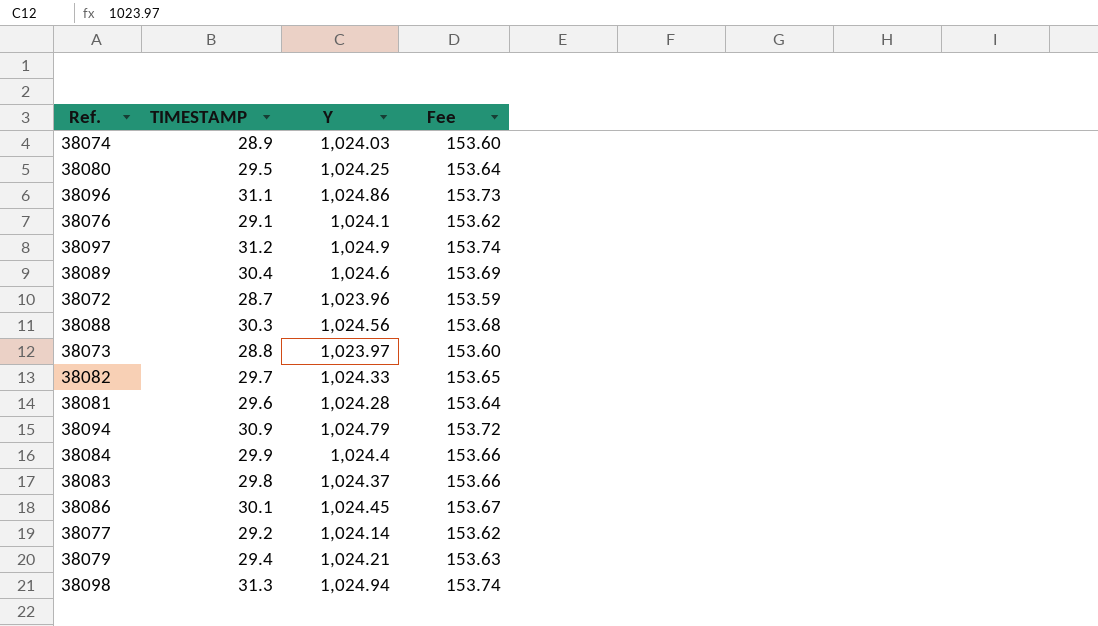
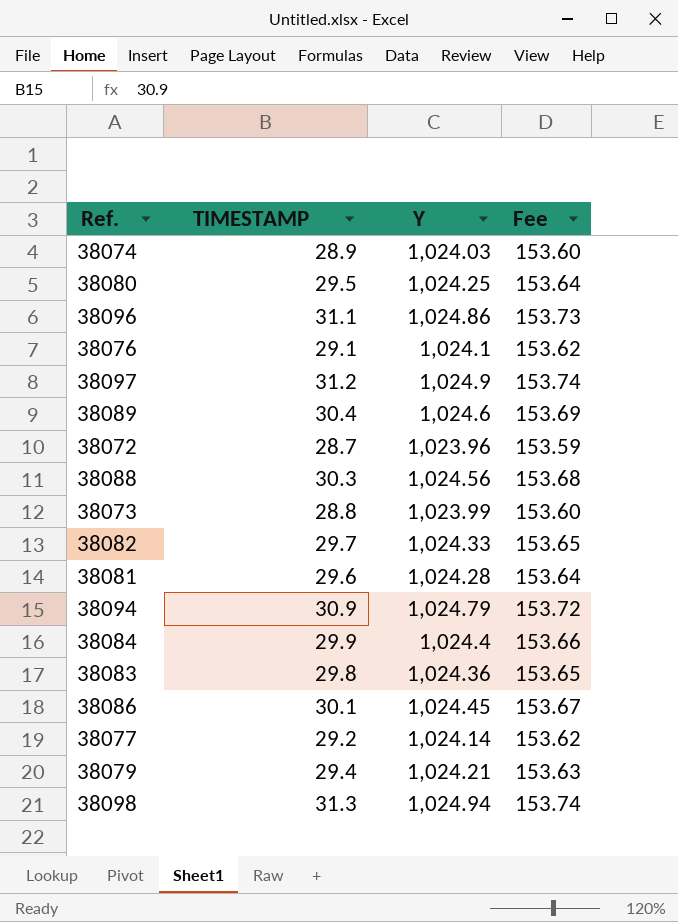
38073 | Y: 1,023.97 -> 1,023.99
38083 | Y: 1,024.37 -> 1,024.36
38083 | Fee: 153.66 -> 153.65

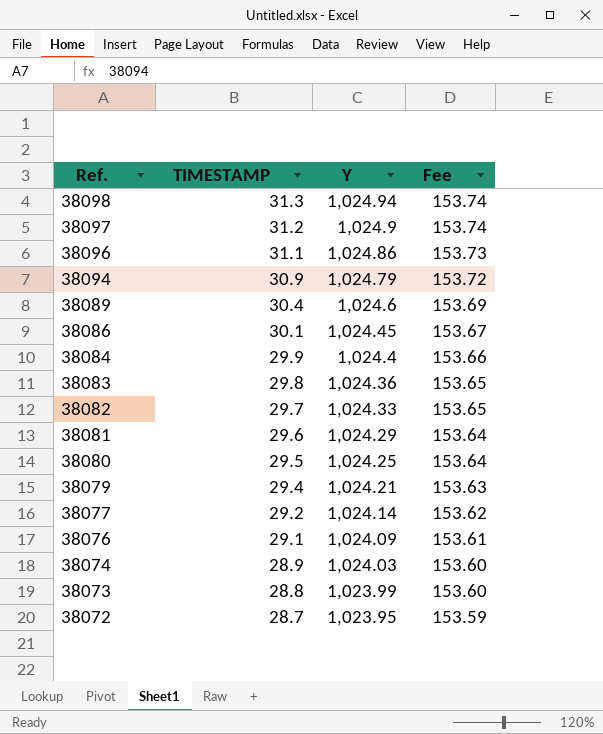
row order: none -> Ref. descending
row 38088: 30.3 | 1,024.56 | 153.68 -> none
38081 | Y: 1,024.28 -> 1,024.29
38076 | Y: 1,024.1 -> 1,024.09
38076 | Fee: 153.62 -> 153.61
38072 | Y: 1,023.96 -> 1,023.95

